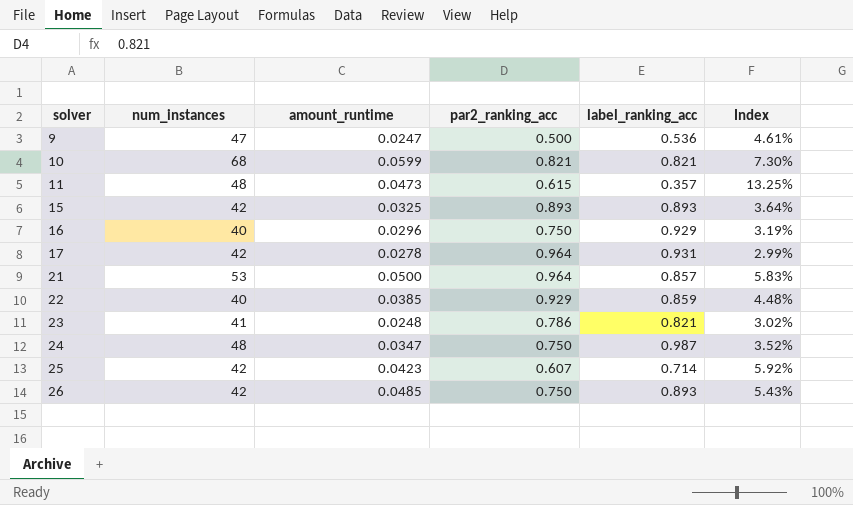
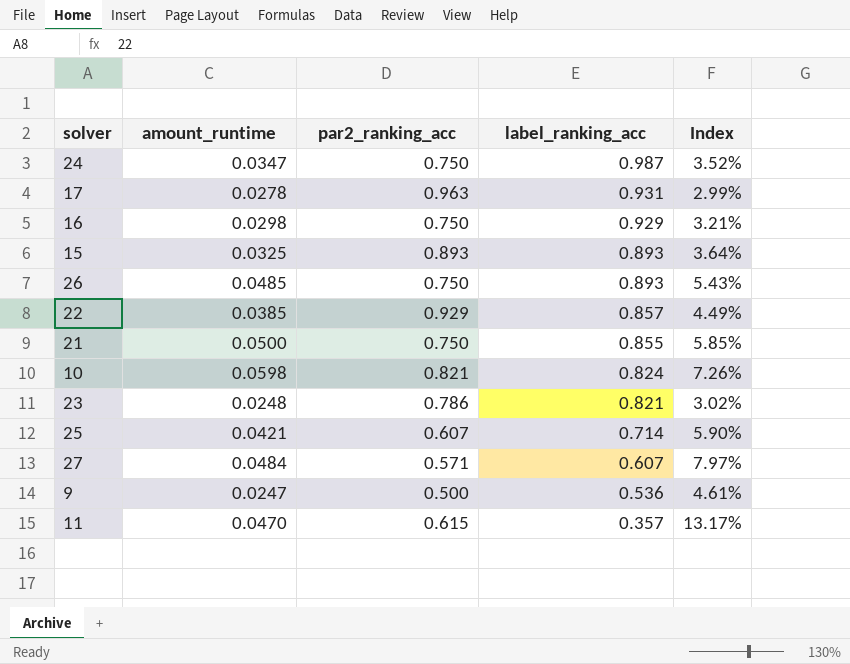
row order: solver ascending -> label_ranking_acc descending
column num_instances | position: 2 -> none
17 | par2_ranking_acc: 0.964 -> 0.963
16 | amount_runtime: 0.0296 -> 0.0298
16 | Index: 3.19% -> 3.21%
22 | label_ranking_acc: 0.859 -> 0.857
22 | Index: 4.48% -> 4.49%
21 | par2_ranking_acc: 0.964 -> 0.750
21 | label_ranking_acc: 0.857 -> 0.855
21 | Index: 5.83% -> 5.85%
10 | amount_runtime: 0.0599 -> 0.0598
10 | label_ranking_acc: 0.821 -> 0.824
10 | Index: 7.30% -> 7.26%
25 | amount_runtime: 0.0423 -> 0.0421
25 | Index: 5.92% -> 5.90%
row 27: none -> 0.0484 | 0.571 | 0.607 | 7.97%
11 | amount_runtime: 0.0473 -> 0.0470
11 | Index: 13.25% -> 13.17%

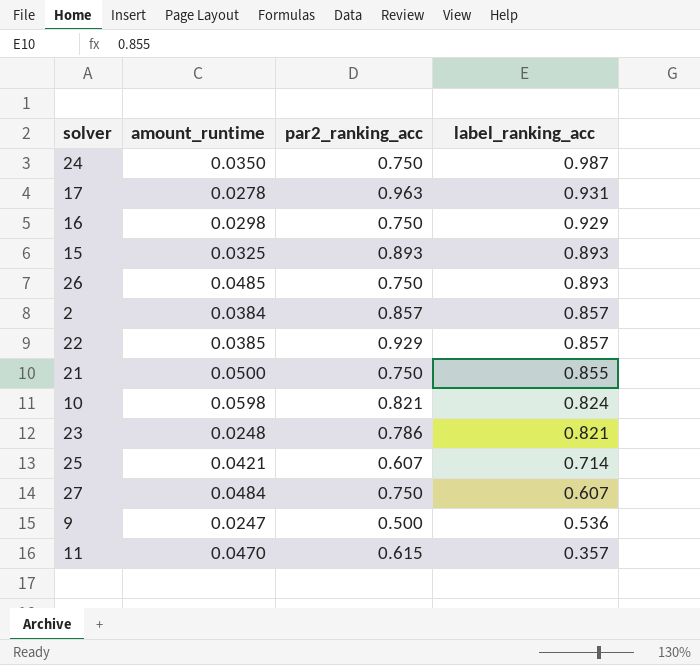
column Index | formula: [amount_runtime] / [label_ranking_acc] -> none
24 | amount_runtime: 0.0347 -> 0.0350
row 2: none -> 0.0384 | 0.857 | 0.857
27 | par2_ranking_acc: 0.571 -> 0.750

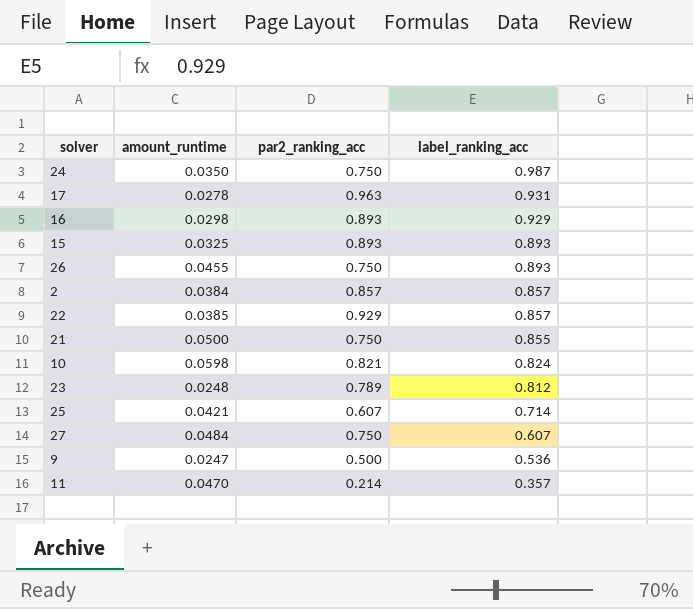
16 | par2_ranking_acc: 0.750 -> 0.893
26 | amount_runtime: 0.0485 -> 0.0455
23 | par2_ranking_acc: 0.786 -> 0.789
23 | label_ranking_acc: 0.821 -> 0.812
11 | par2_ranking_acc: 0.615 -> 0.214

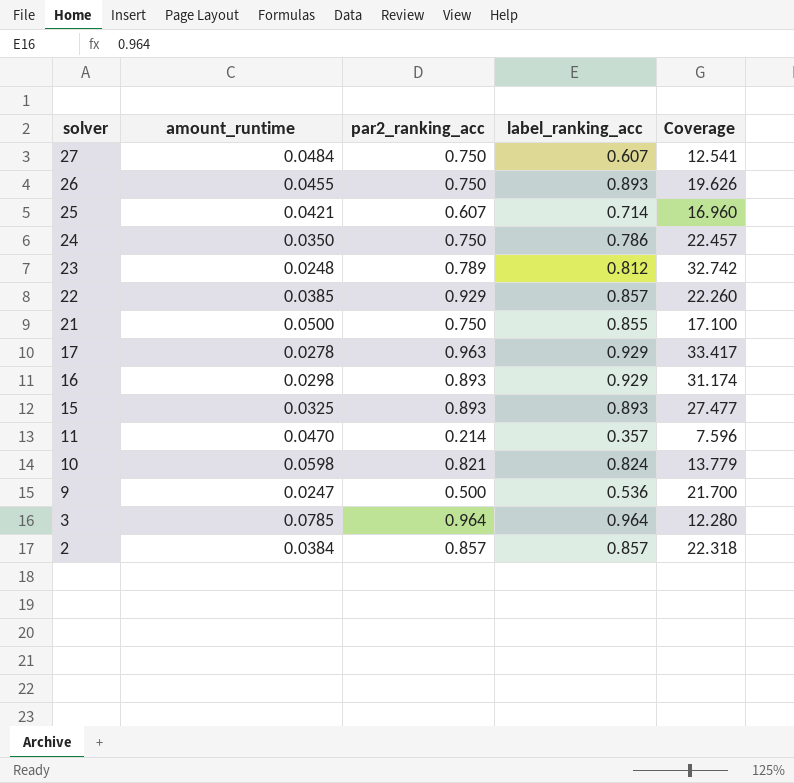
row order: label_ranking_acc descending -> solver descending
column Coverage | formula: none -> [label_ranking_acc] / [amount_runtime]
24 | label_ranking_acc: 0.987 -> 0.786
17 | label_ranking_acc: 0.931 -> 0.929
row 3: none -> 0.0785 | 0.964 | 0.964 | 12.280

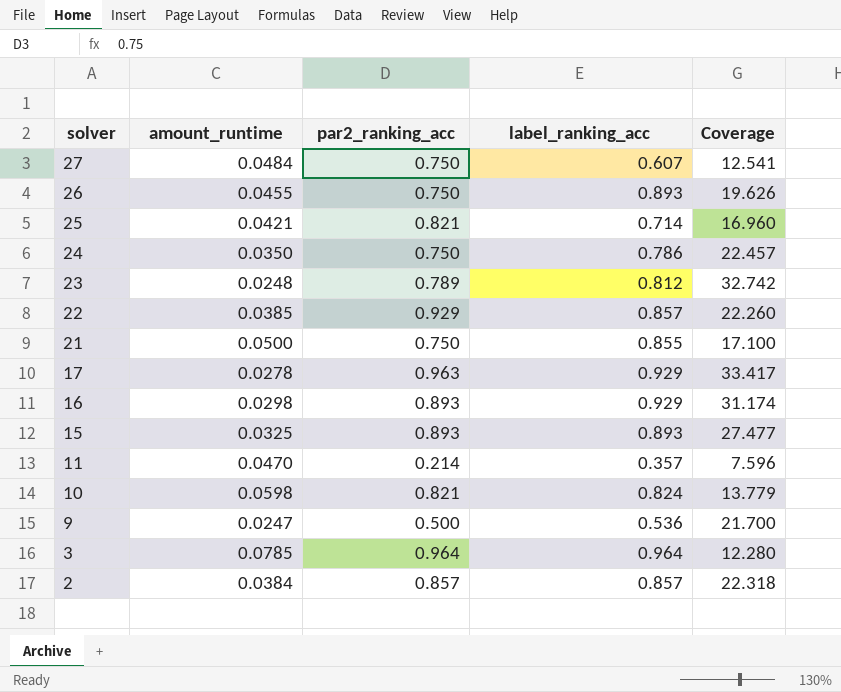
25 | par2_ranking_acc: 0.607 -> 0.821

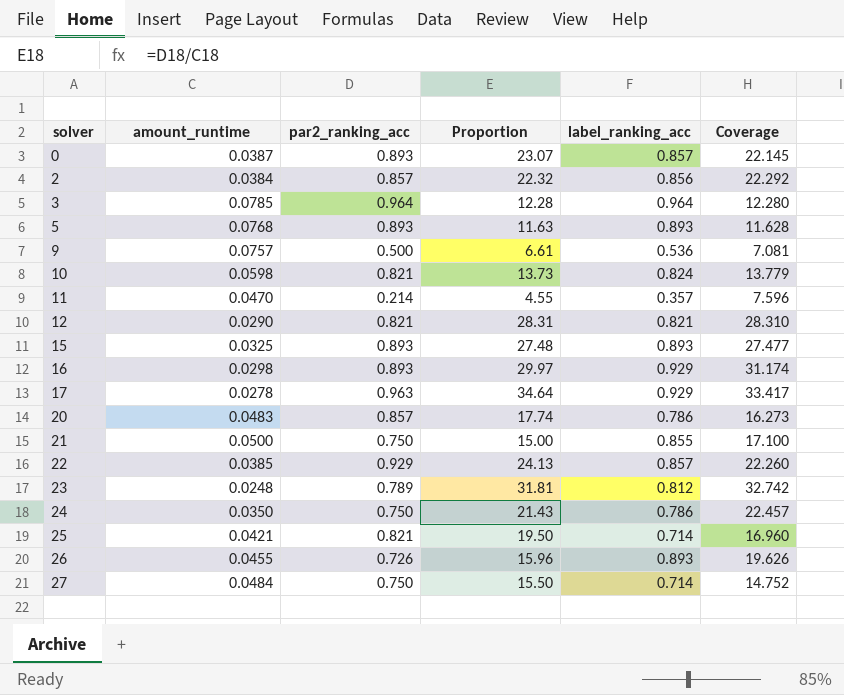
row order: solver descending -> solver ascending
column Proportion | formula: none -> [par2_ranking_acc] / [amount_runtime]
row 0: none -> 0.0387 | 0.893 | 23.07 | 0.857 | 22.145
2 | label_ranking_acc: 0.857 -> 0.856
2 | Coverage: 22.318 -> 22.292
row 5: none -> 0.0768 | 0.893 | 11.63 | 0.893 | 11.628
9 | amount_runtime: 0.0247 -> 0.0757
9 | Coverage: 21.700 -> 7.081
row 12: none -> 0.0290 | 0.821 | 28.31 | 0.821 | 28.310
row 20: none -> 0.0483 | 0.857 | 17.74 | 0.786 | 16.273
26 | par2_ranking_acc: 0.750 -> 0.726
27 | label_ranking_acc: 0.607 -> 0.714
27 | Coverage: 12.541 -> 14.752

